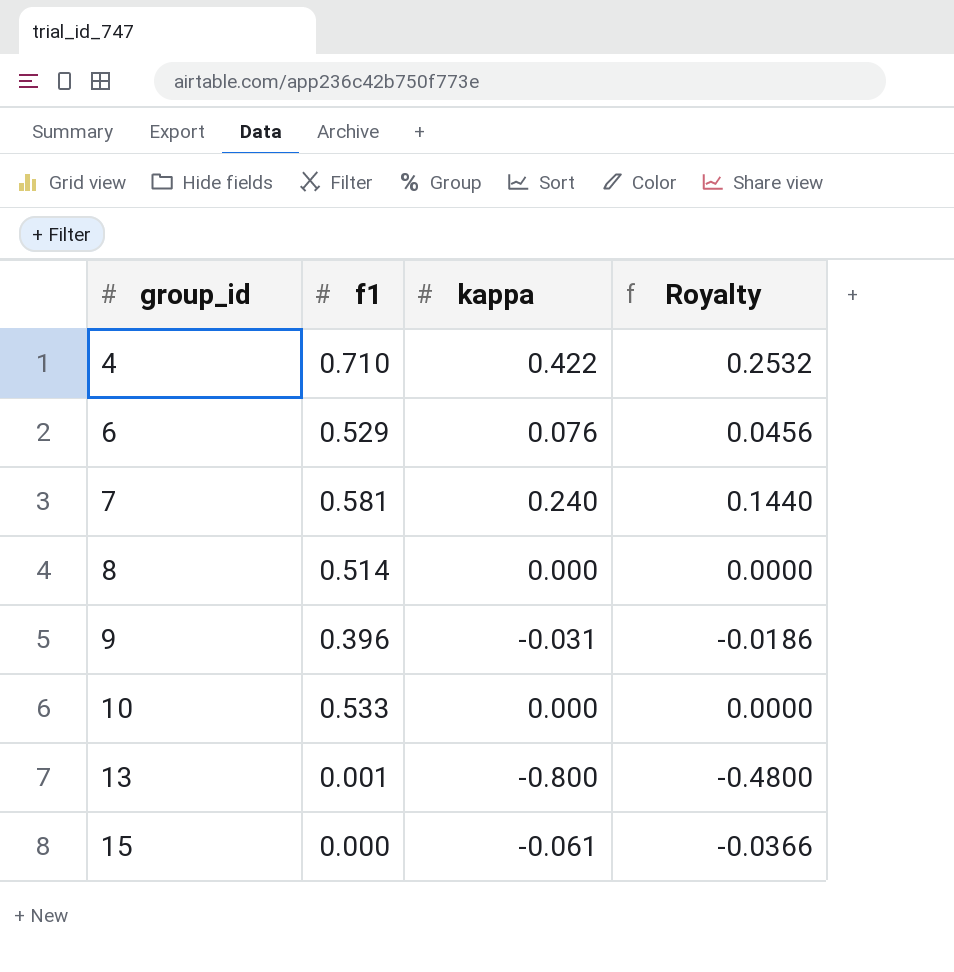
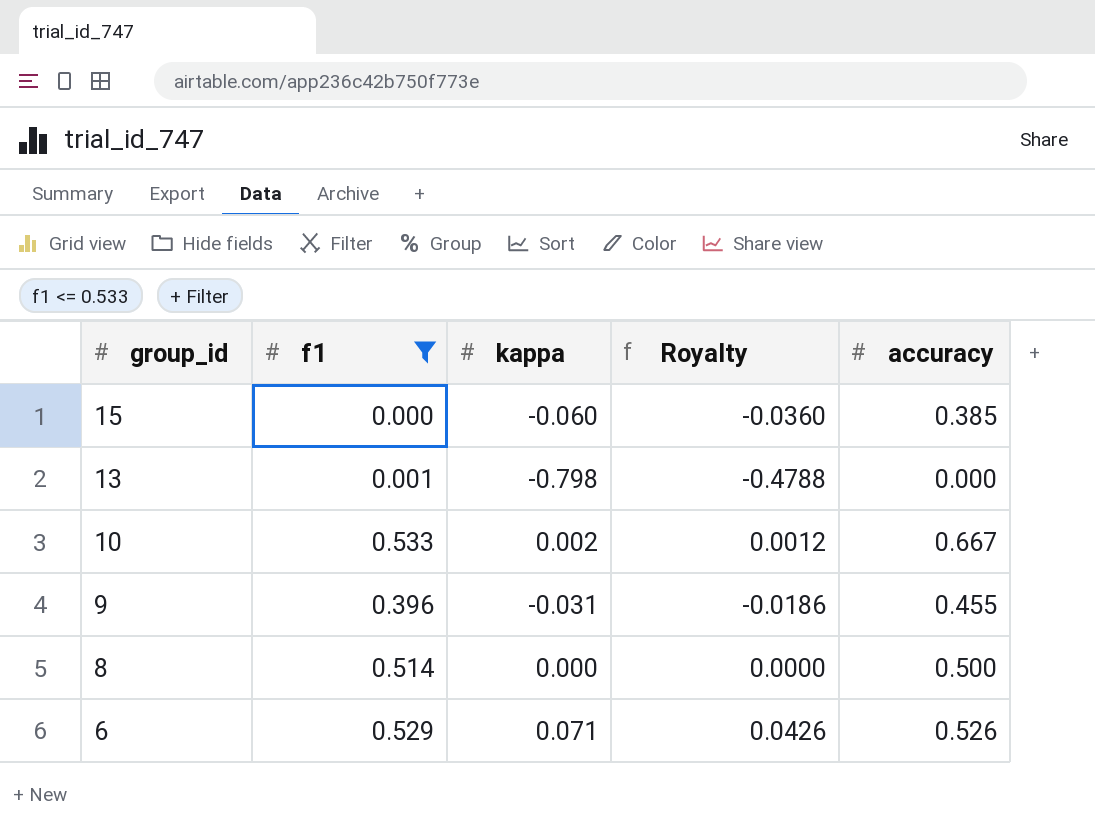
filter: none -> f1 <= 0.533
row order: group_id ascending -> group_id descending
column accuracy | position: none -> 5
15 | kappa: -0.061 -> -0.060
15 | Royalty: -0.0366 -> -0.0360
13 | kappa: -0.800 -> -0.798
13 | Royalty: -0.4800 -> -0.4788
10 | kappa: 0.000 -> 0.002
10 | Royalty: 0.0000 -> 0.0012
6 | kappa: 0.076 -> 0.071
6 | Royalty: 0.0456 -> 0.0426

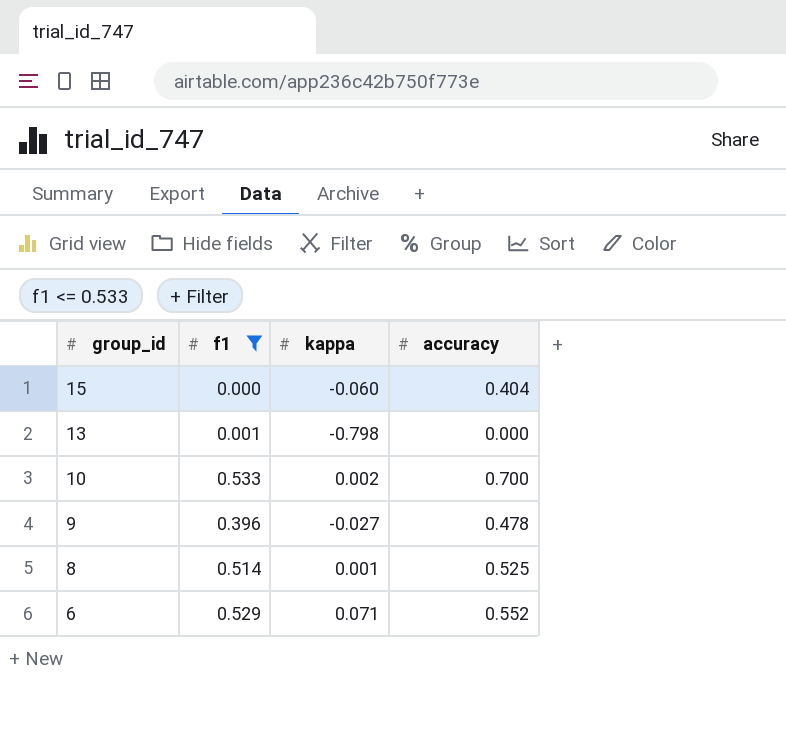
column Royalty | formula: [kappa] * 0.6 -> none
15 | accuracy: 0.385 -> 0.404
10 | accuracy: 0.667 -> 0.700
9 | kappa: -0.031 -> -0.027
9 | accuracy: 0.455 -> 0.478
8 | kappa: 0.000 -> 0.001
8 | accuracy: 0.500 -> 0.525
6 | accuracy: 0.526 -> 0.552

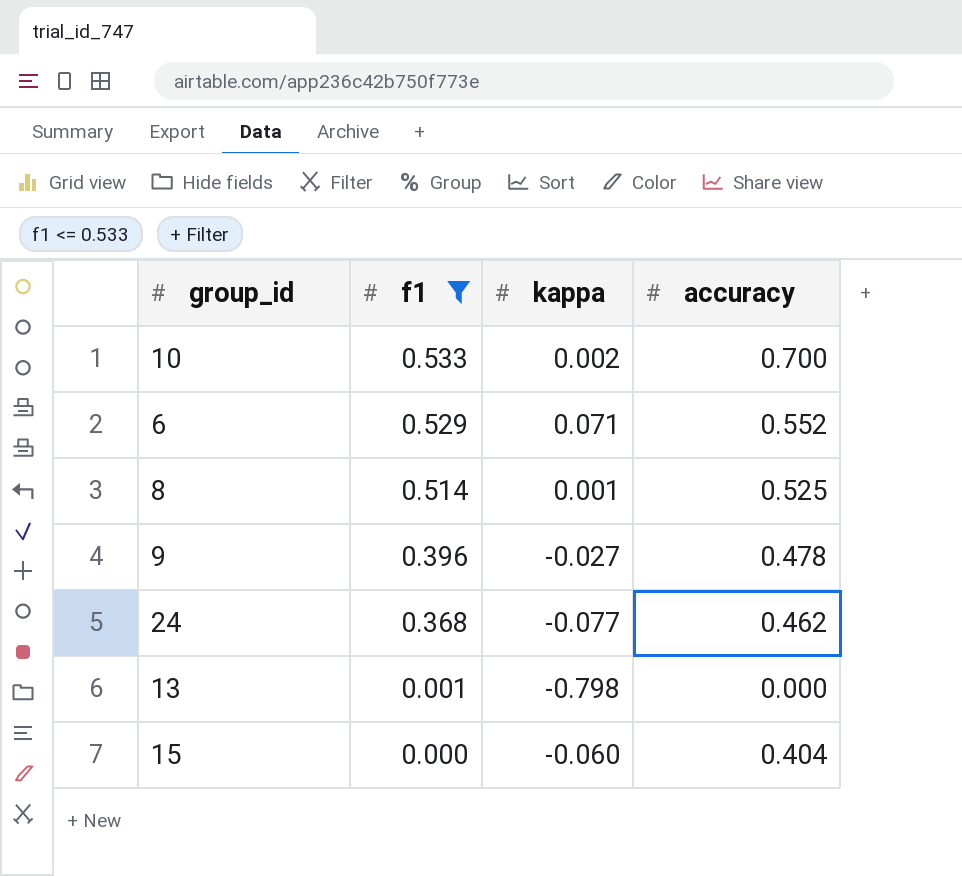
row order: group_id descending -> f1 descending
row 24: none -> 0.368 | -0.077 | 0.462

